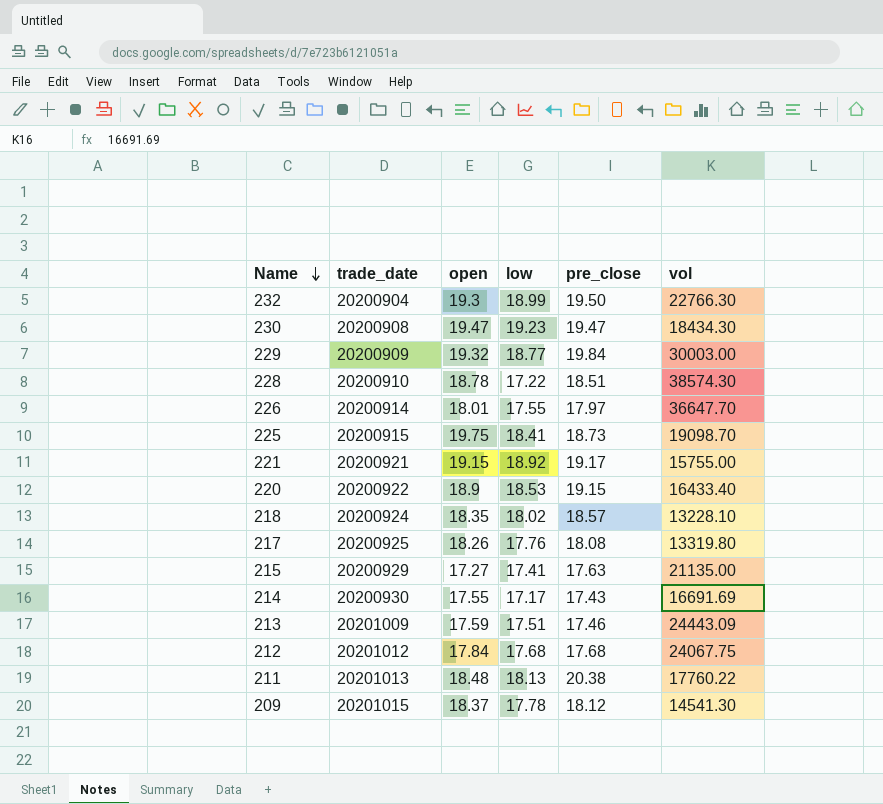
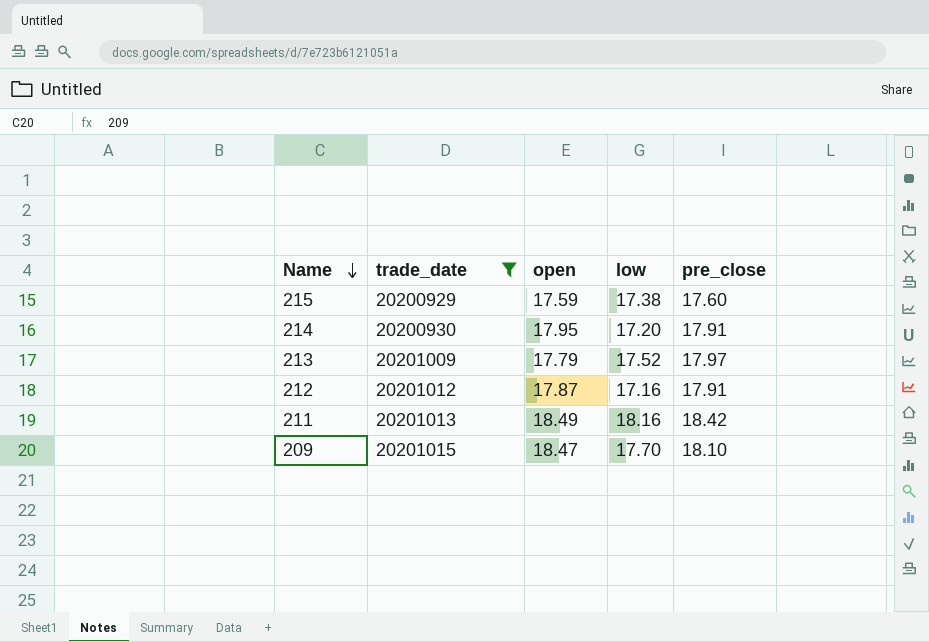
filter: none -> trade_date >= 20200929
column vol | position: 6 -> none
215 | open: 17.27 -> 17.59
215 | low: 17.41 -> 17.38
215 | pre_close: 17.63 -> 17.60
214 | open: 17.55 -> 17.95
214 | low: 17.17 -> 17.20
214 | pre_close: 17.43 -> 17.91
213 | open: 17.59 -> 17.79
213 | low: 17.51 -> 17.52
213 | pre_close: 17.46 -> 17.97
212 | open: 17.84 -> 17.87
212 | low: 17.68 -> 17.16
212 | pre_close: 17.68 -> 17.91
211 | open: 18.48 -> 18.49
211 | low: 18.13 -> 18.16
211 | pre_close: 20.38 -> 18.42
209 | open: 18.37 -> 18.47
209 | low: 17.78 -> 17.70
209 | pre_close: 18.12 -> 18.10

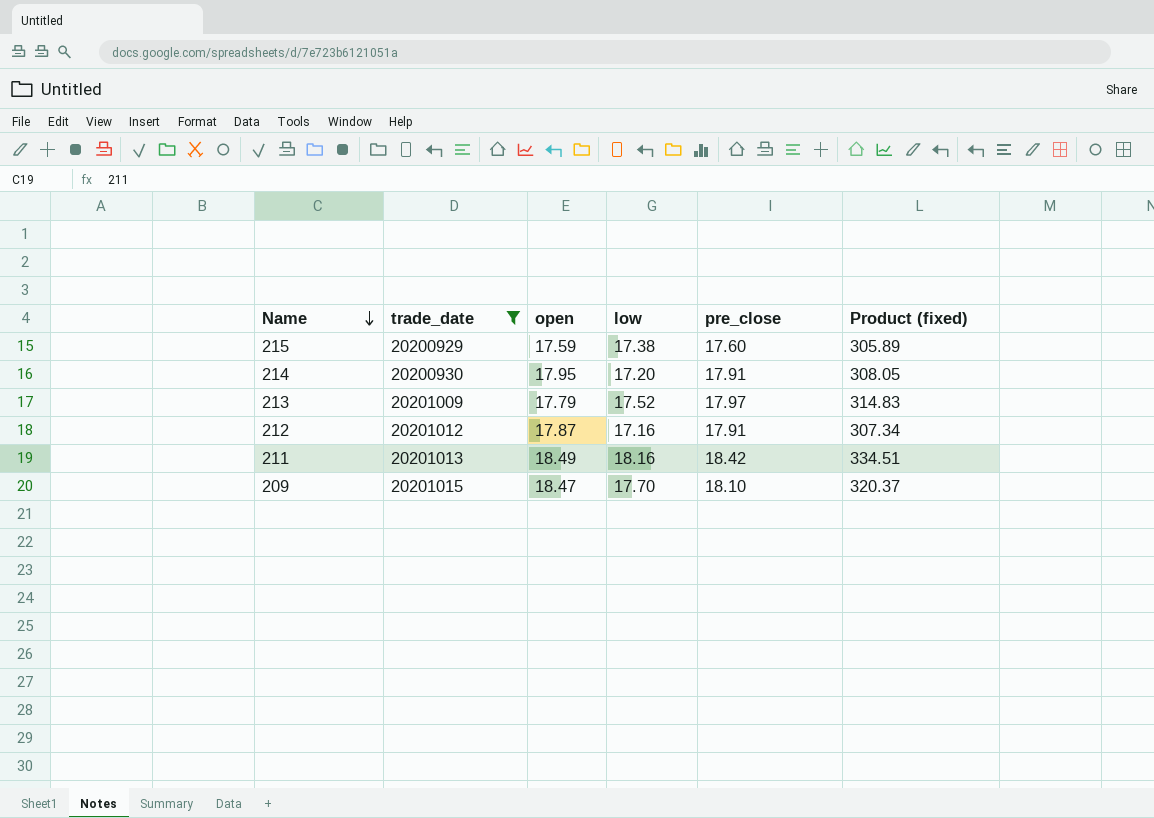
column Product (fixed) | formula: none -> [low] * [pre_close]

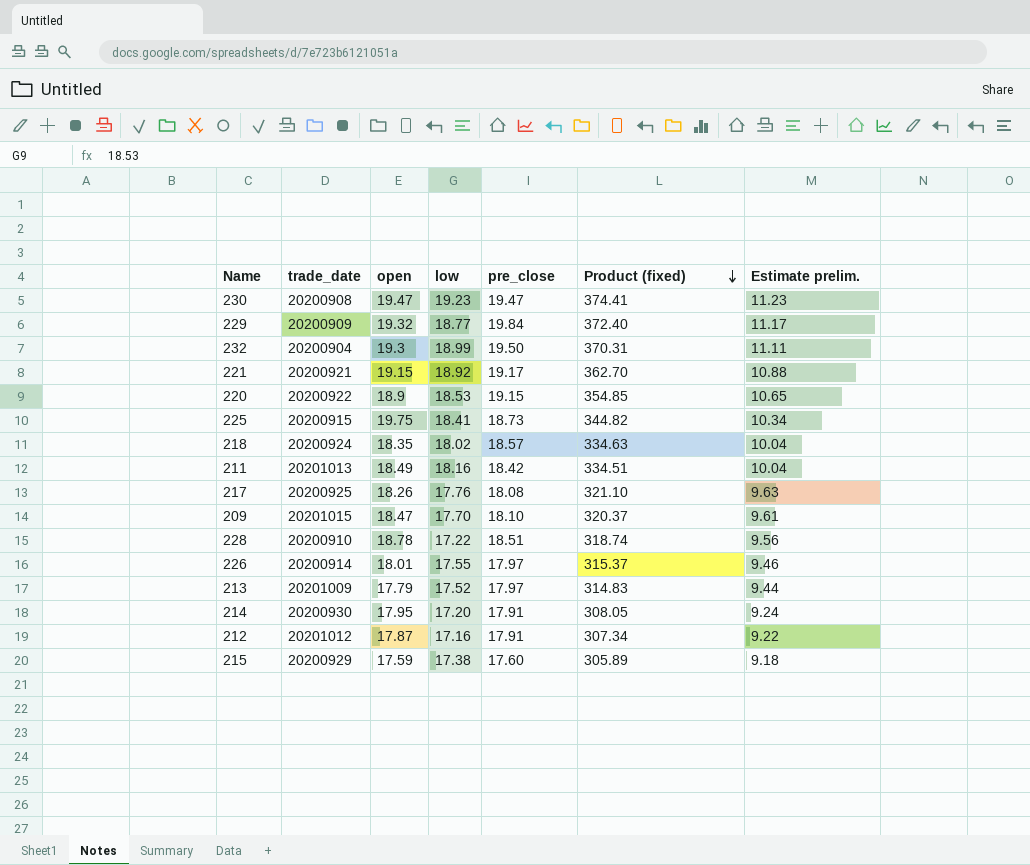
filter: trade_date >= 20200929 -> none
row order: Name descending -> Product (fixed) descending
column Estimate prelim. | formula: none -> [Product (fixed)] * 0.03

